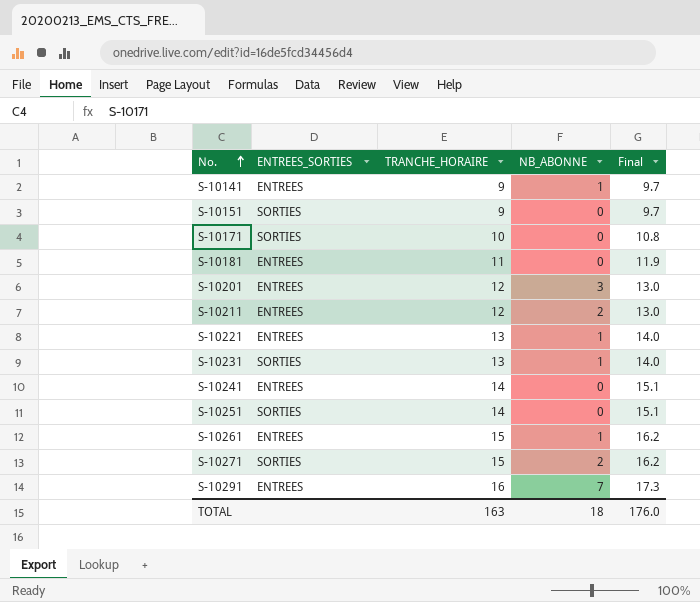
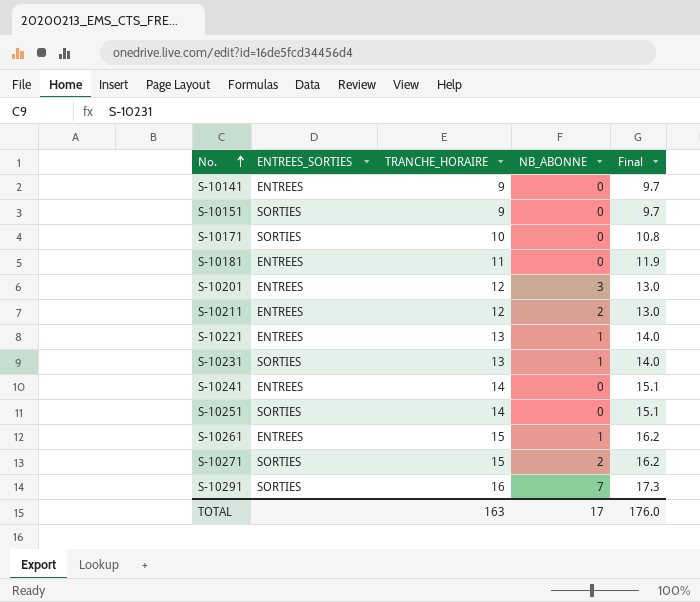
S-10141 | NB_ABONNE: 1 -> 0
S-10291 | ENTREES_SORTIES: ENTREES -> SORTIES
TOTAL | NB_ABONNE: 18 -> 17

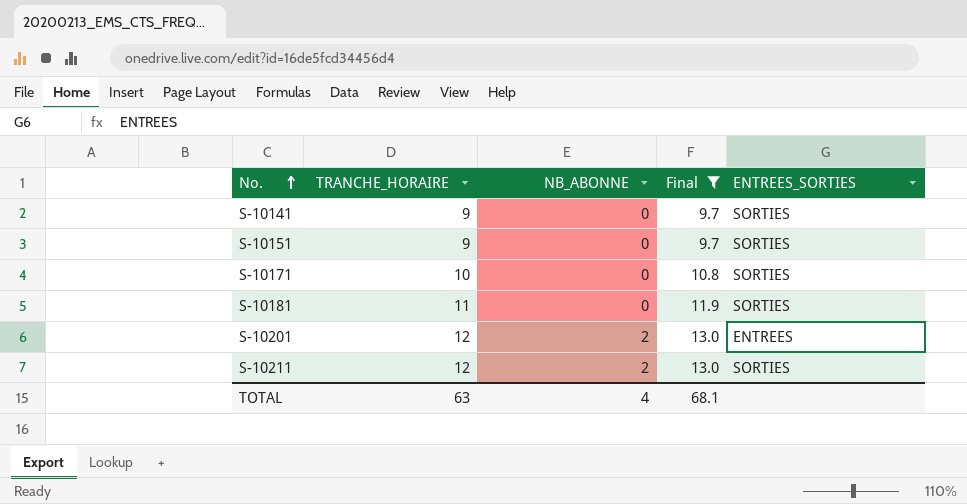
filter: none -> Final <= 13.0
column ENTREES_SORTIES | position: 2 -> 5
S-10141 | ENTREES_SORTIES: ENTREES -> SORTIES
S-10181 | ENTREES_SORTIES: ENTREES -> SORTIES
S-10201 | NB_ABONNE: 3 -> 2
S-10211 | ENTREES_SORTIES: ENTREES -> SORTIES
TOTAL | TRANCHE_HORAIRE: 163 -> 63
TOTAL | NB_ABONNE: 17 -> 4
TOTAL | Final: 176.0 -> 68.1

